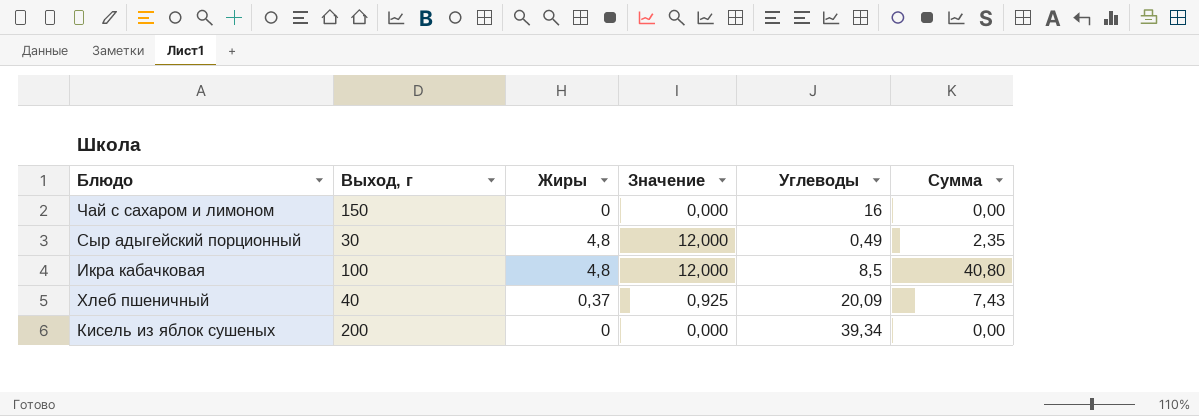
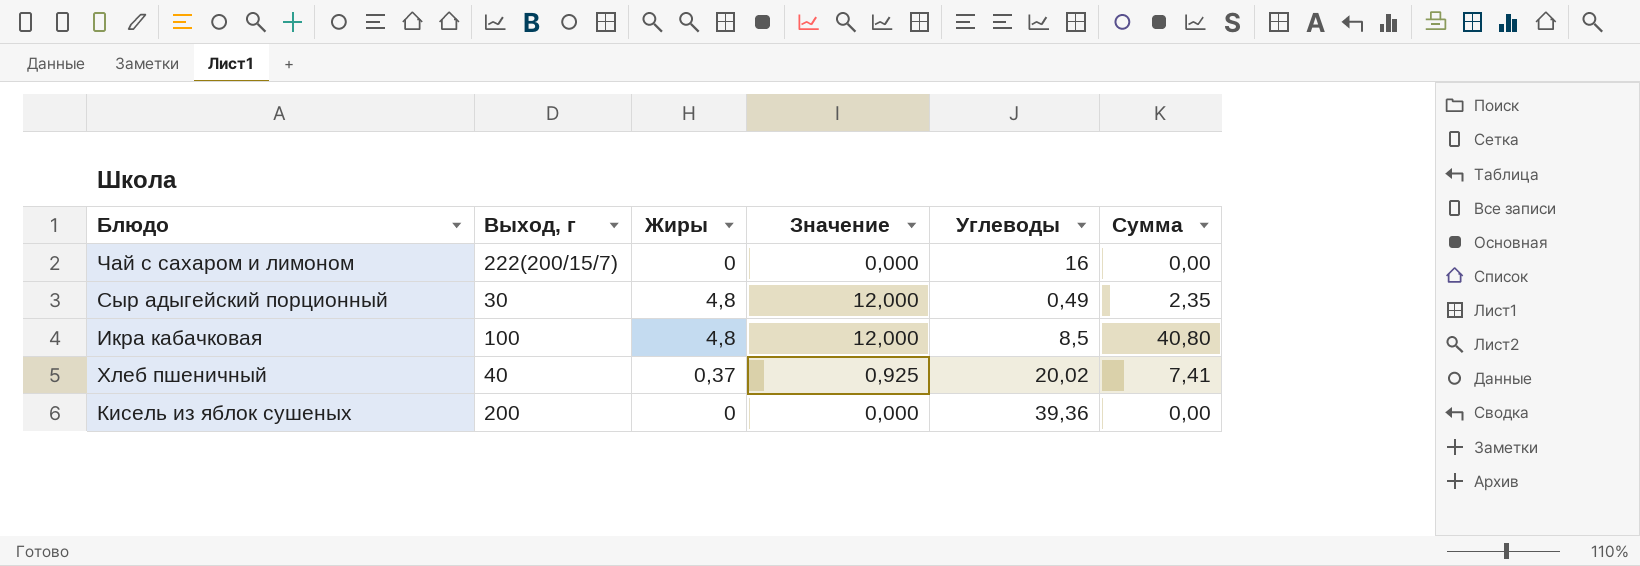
Чай с сахаром и лимоном | Выход, г: 150 -> 222(200/15/7)
Хлеб пшеничный | Углеводы: 20,09 -> 20,02
Хлеб пшеничный | Сумма: 7,43 -> 7,41
Кисель из яблок сушеных | Углеводы: 39,34 -> 39,36

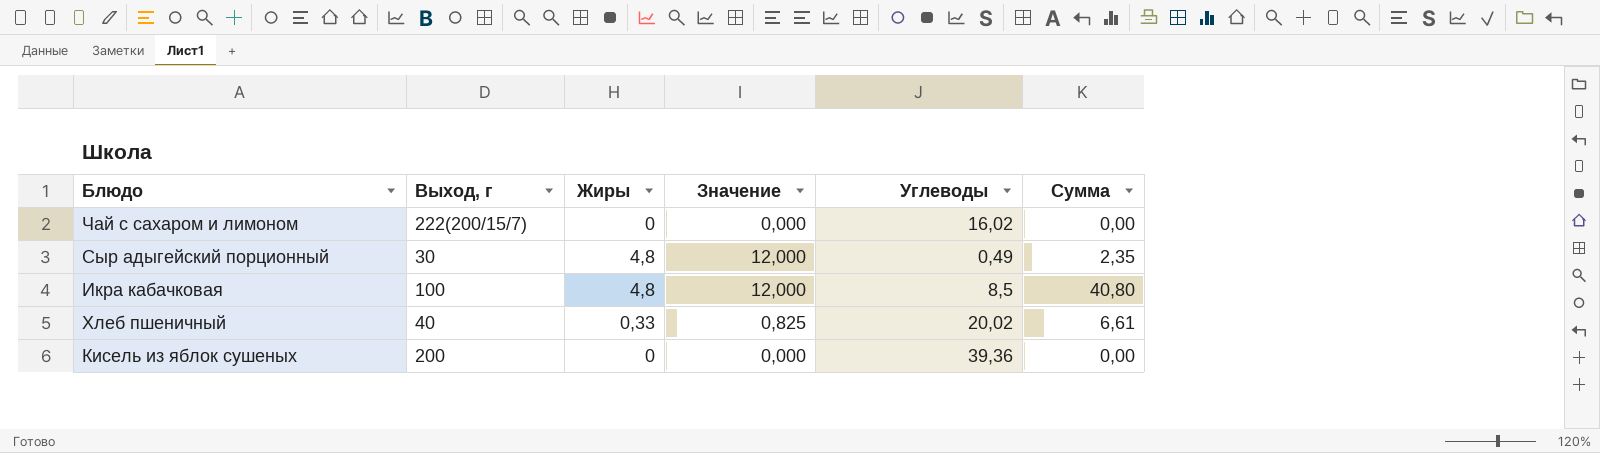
Чай с сахаром и лимоном | Углеводы: 16 -> 16,02
Хлеб пшеничный | Жиры: 0,37 -> 0,33
Хлеб пшеничный | Значение: 0,925 -> 0,825
Хлеб пшеничный | Сумма: 7,41 -> 6,61

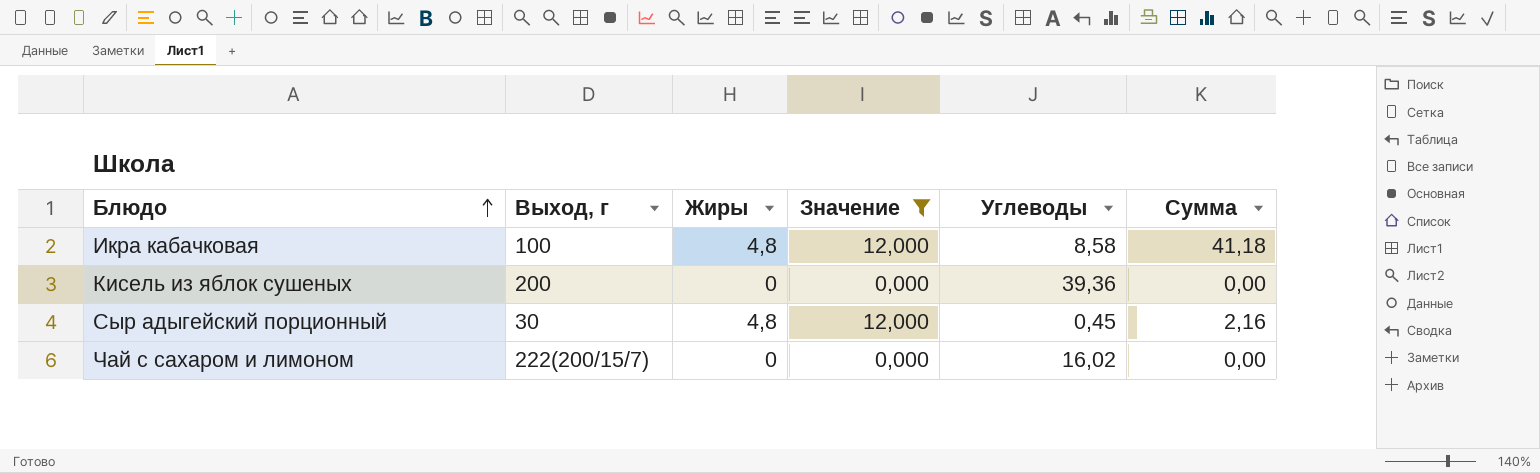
filter: none -> Значение != 0,825
row order: none -> Блюдо ascending
Икра кабачковая | Углеводы: 8,5 -> 8,58
Икра кабачковая | Сумма: 40,80 -> 41,18
Сыр адыгейский порционный | Углеводы: 0,49 -> 0,45
Сыр адыгейский порционный | Сумма: 2,35 -> 2,16

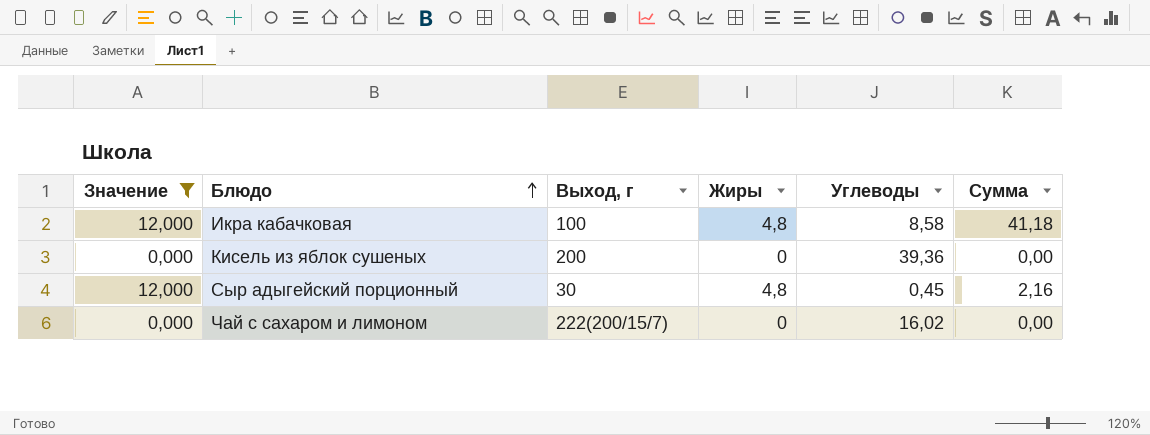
column Значение | position: 4 -> 1

